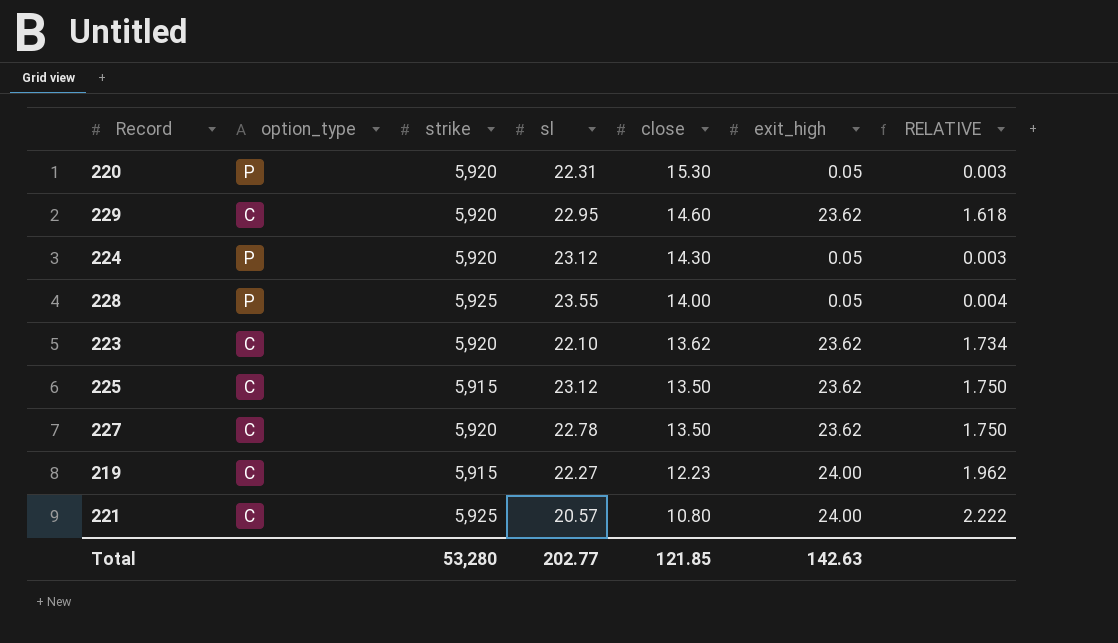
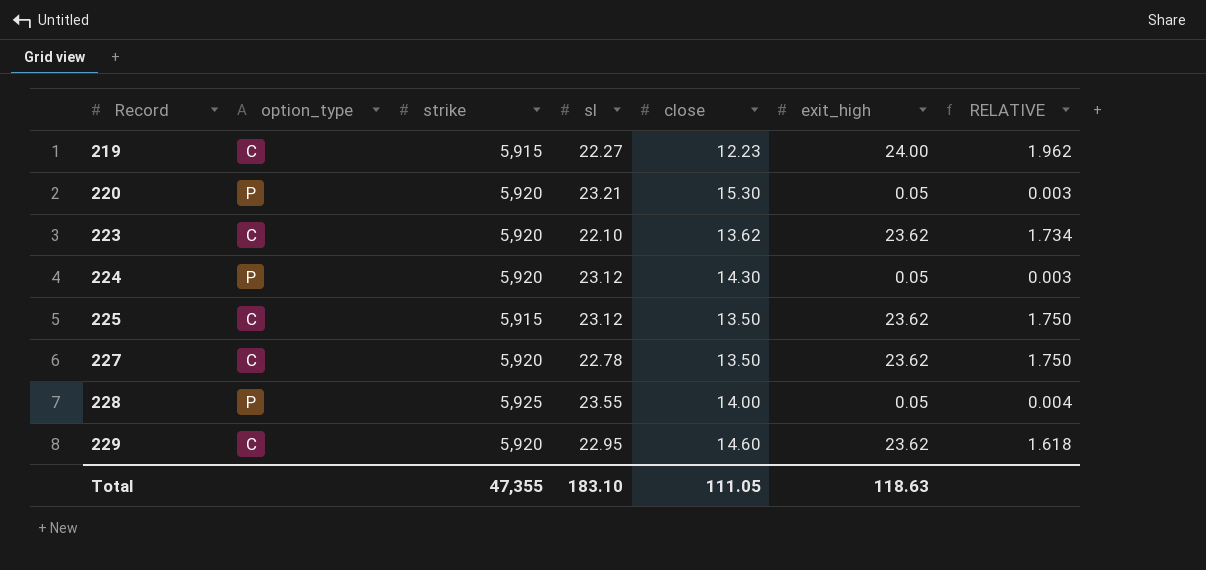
row order: close descending -> Record ascending
row 221: C | 5,925 | 20.57 | 10.80 | 24.00 | 2.222 -> none
220 | sl: 22.31 -> 23.21
Total | strike: 53,280 -> 47,355
Total | sl: 202.77 -> 183.10
Total | close: 121.85 -> 111.05
Total | exit_high: 142.63 -> 118.63

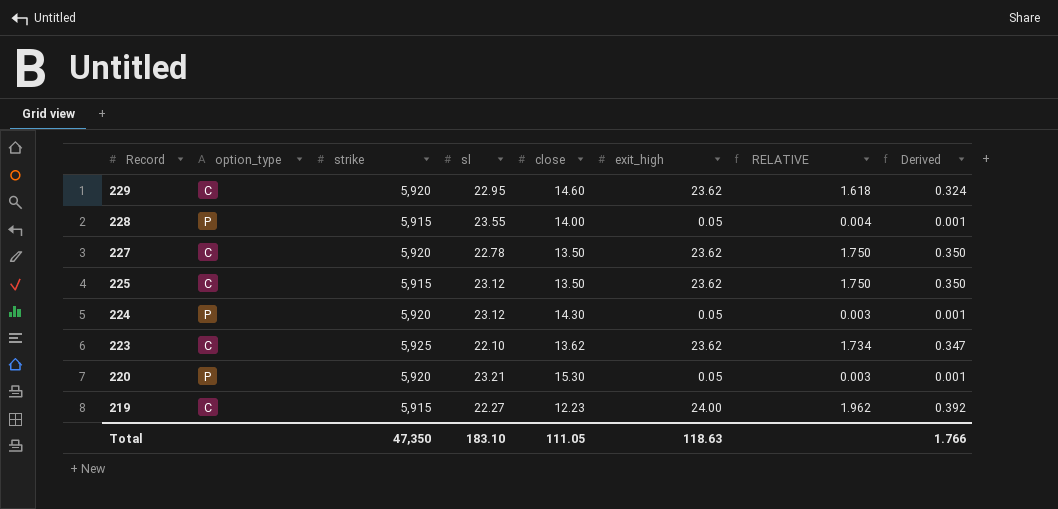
row order: Record ascending -> Record descending
column Derived | formula: none -> [RELATIVE] * 0.2
228 | strike: 5,925 -> 5,915
223 | strike: 5,920 -> 5,925
Total | strike: 47,355 -> 47,350

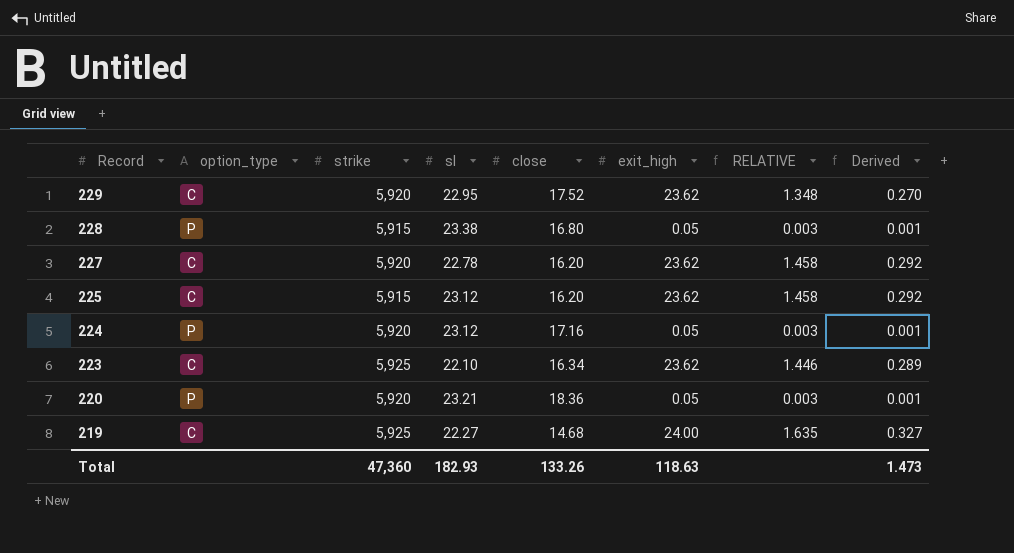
229 | close: 14.60 -> 17.52
229 | RELATIVE: 1.618 -> 1.348
229 | Derived: 0.324 -> 0.270
228 | sl: 23.55 -> 23.38
228 | close: 14.00 -> 16.80
228 | RELATIVE: 0.004 -> 0.003
227 | close: 13.50 -> 16.20
227 | RELATIVE: 1.750 -> 1.458
227 | Derived: 0.350 -> 0.292
225 | close: 13.50 -> 16.20
225 | RELATIVE: 1.750 -> 1.458
225 | Derived: 0.350 -> 0.292
224 | close: 14.30 -> 17.16
223 | close: 13.62 -> 16.34
223 | RELATIVE: 1.734 -> 1.446
223 | Derived: 0.347 -> 0.289
220 | close: 15.30 -> 18.36
219 | strike: 5,915 -> 5,925
219 | close: 12.23 -> 14.68
219 | RELATIVE: 1.962 -> 1.635
219 | Derived: 0.392 -> 0.327
Total | strike: 47,350 -> 47,360
Total | sl: 183.10 -> 182.93
Total | close: 111.05 -> 133.26
Total | Derived: 1.766 -> 1.473

